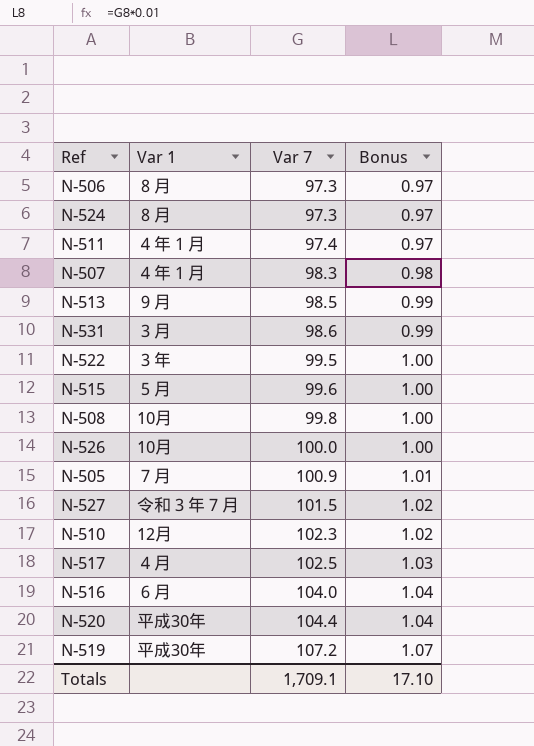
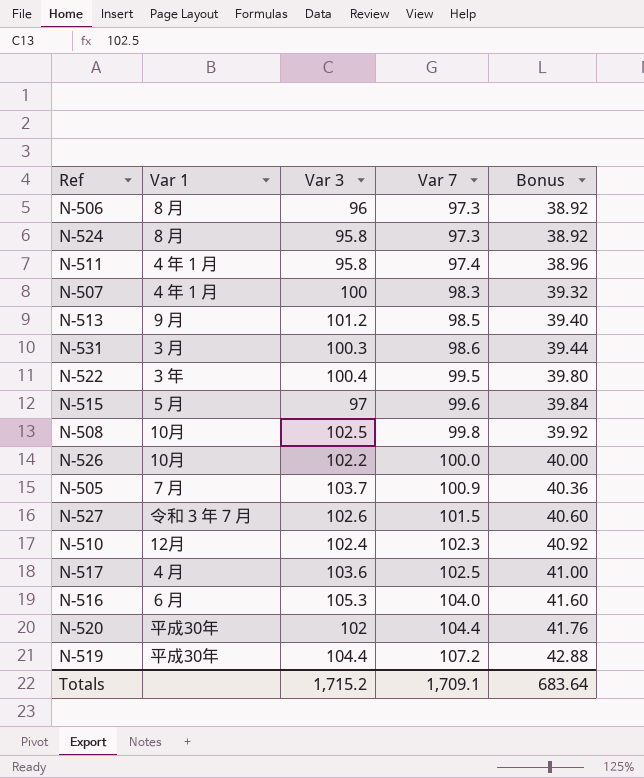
column Var 3 | position: none -> 3
column Bonus | formula: [Var 7] * 0.01 -> [Var 7] * 0.4
Totals | Bonus: 17.10 -> 683.64

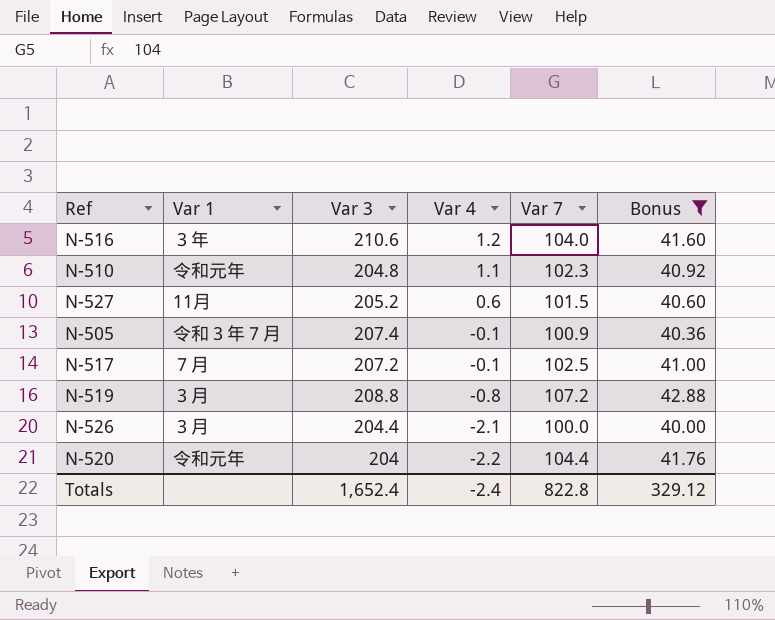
filter: none -> Bonus >= 40.00
row order: Var 7 ascending -> Var 4 descending
column Var 4 | position: none -> 4
N-516 | Var 1: ６月 -> ３年
N-516 | Var 3: 105.3 -> 210.6
N-510 | Var 1: 12月 -> 令和元年
N-510 | Var 3: 102.4 -> 204.8
N-527 | Var 1: 令和３年７月 -> 11月
N-527 | Var 3: 102.6 -> 205.2
N-505 | Var 1: ７月 -> 令和３年７月
N-505 | Var 3: 103.7 -> 207.4
N-517 | Var 1: ４月 -> ７月
N-517 | Var 3: 103.6 -> 207.2
N-519 | Var 1: 平成30年 -> ３月
N-519 | Var 3: 104.4 -> 208.8
N-526 | Var 1: 10月 -> ３月
N-526 | Var 3: 102.2 -> 204.4
N-520 | Var 1: 平成30年 -> 令和元年
N-520 | Var 3: 102 -> 204
Totals | Var 3: 1,715.2 -> 1,652.4
Totals | Var 7: 1,709.1 -> 822.8
Totals | Bonus: 683.64 -> 329.12

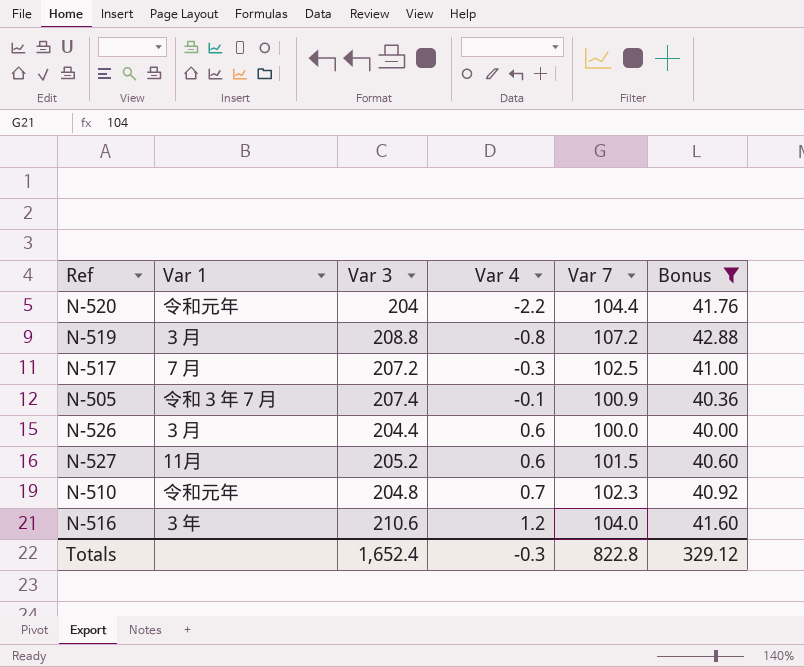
row order: Var 4 descending -> Var 4 ascending
N-517 | Var 4: -0.1 -> -0.3
N-526 | Var 4: -2.1 -> 0.6
N-510 | Var 4: 1.1 -> 0.7
Totals | Var 4: -2.4 -> -0.3

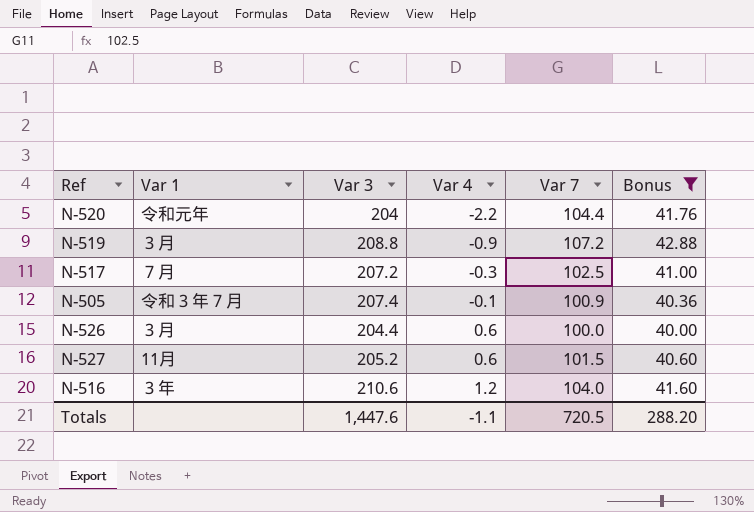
row N-510: 令和元年 | 204.8 | 0.7 | 102.3 | 40.92 -> none
N-519 | Var 4: -0.8 -> -0.9
Totals | Var 3: 1,652.4 -> 1,447.6
Totals | Var 4: -0.3 -> -1.1
Totals | Var 7: 822.8 -> 720.5
Totals | Bonus: 329.12 -> 288.20

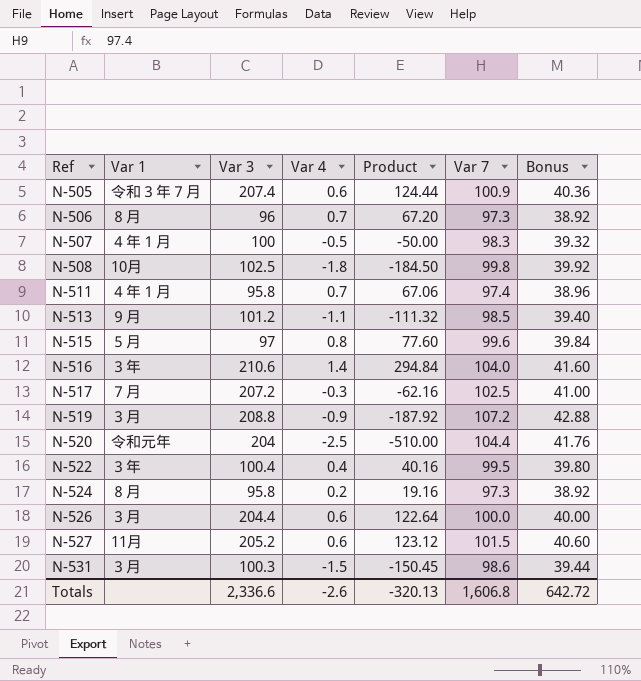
filter: Bonus >= 40.00 -> none
row order: Var 4 ascending -> Ref ascending
column Product | formula: none -> [Var 3] * [Var 4]
N-505 | Var 4: -0.1 -> 0.6
N-516 | Var 4: 1.2 -> 1.4
N-520 | Var 4: -2.2 -> -2.5
Totals | Var 3: 1,447.6 -> 2,336.6
Totals | Var 4: -1.1 -> -2.6
Totals | Var 7: 720.5 -> 1,606.8
Totals | Bonus: 288.20 -> 642.72

